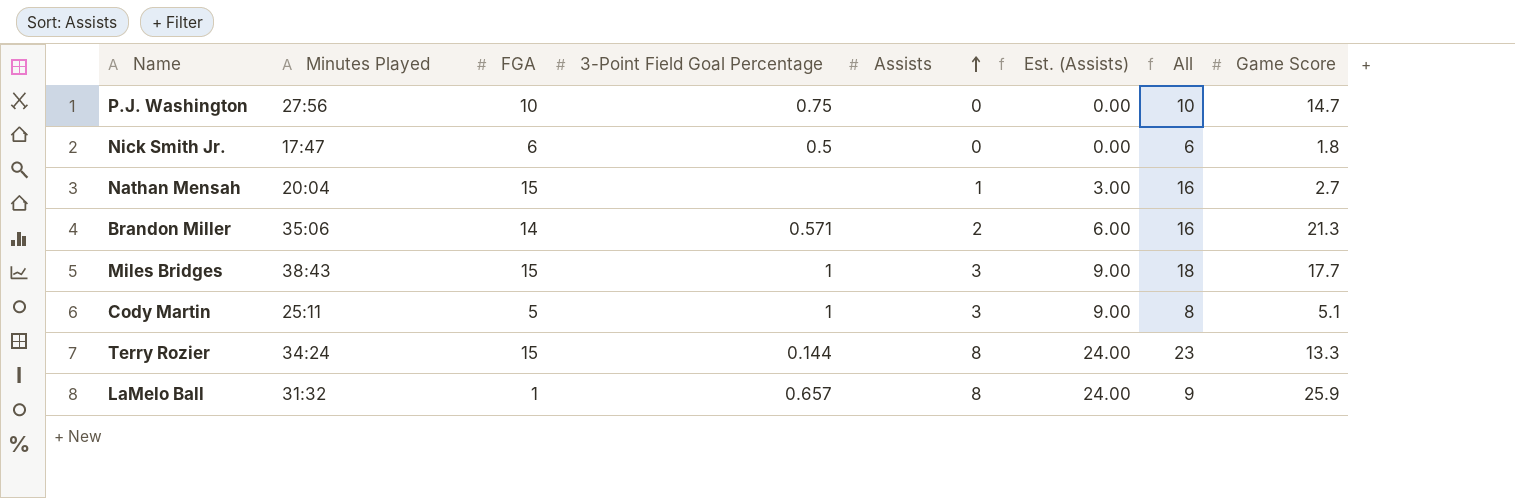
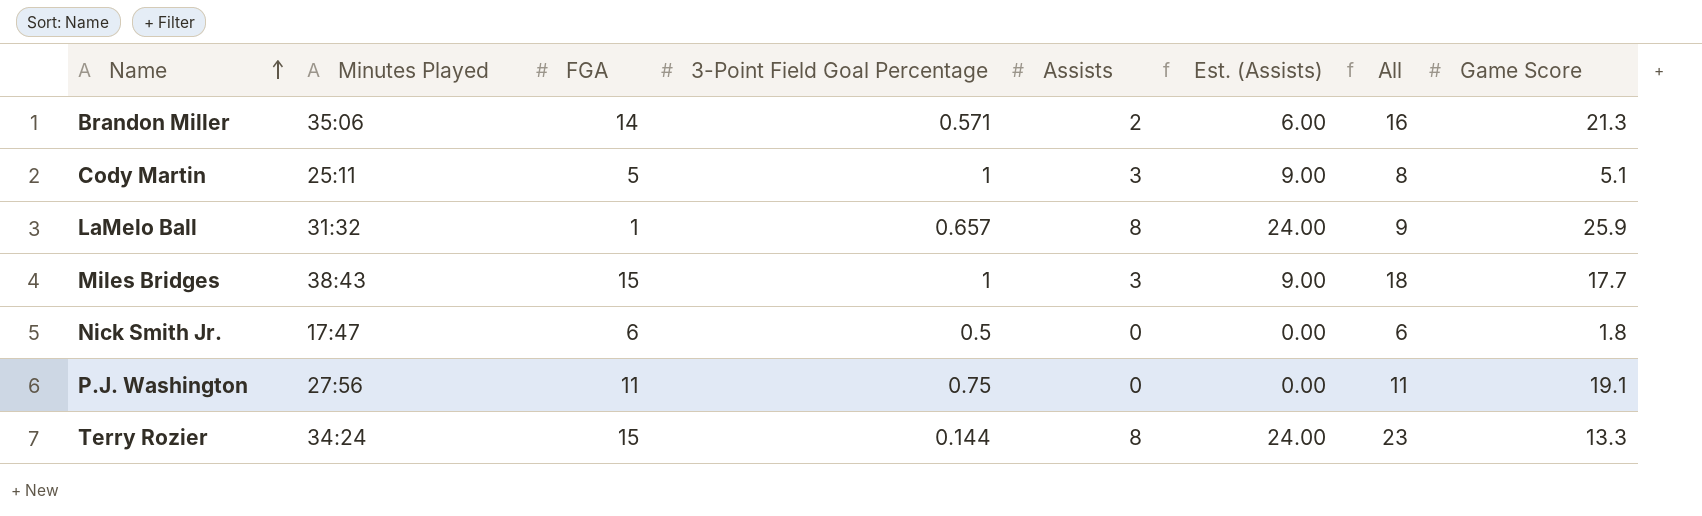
row order: Assists ascending -> Name ascending
row Nathan Mensah: 20:04 | 15 | none | 1 | 3.00 | 16 | 2.7 -> none
P.J. Washington | FGA: 10 -> 11
P.J. Washington | All: 10 -> 11
P.J. Washington | Game Score: 14.7 -> 19.1

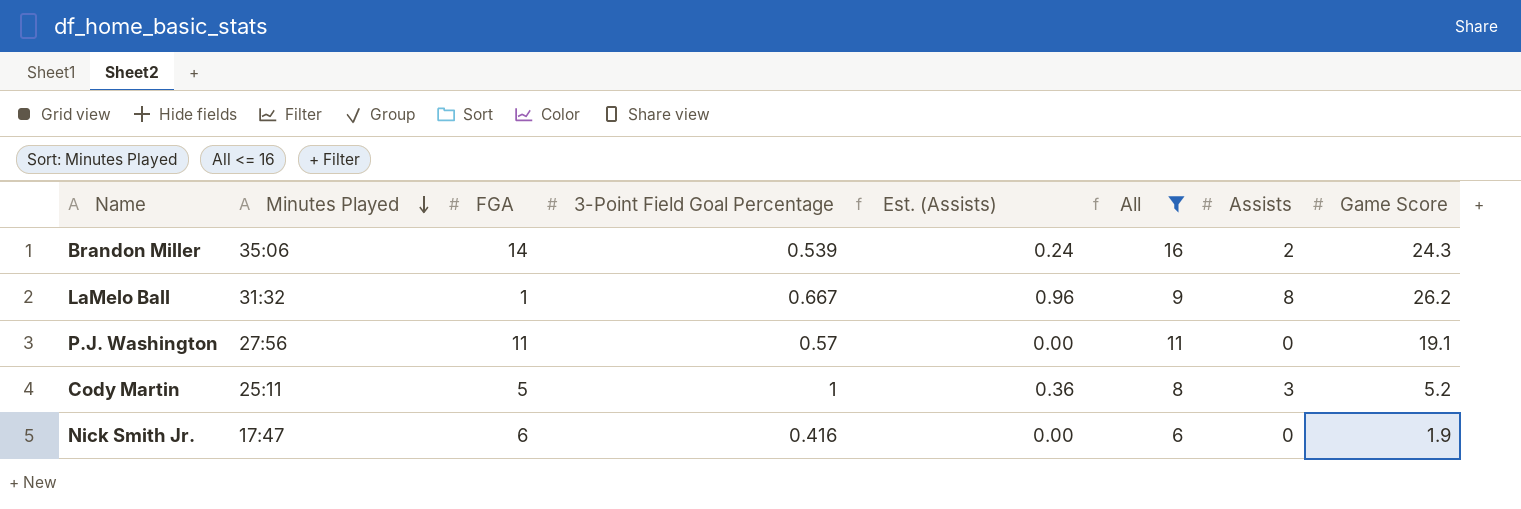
filter: none -> All <= 16
row order: Name ascending -> Minutes Played descending
column Est. (Assists) | formula: [Assists] * 3 -> [Assists] * 0.12
column Assists | position: 5 -> 7
Brandon Miller | 3-Point Field Goal Percentage: 0.571 -> 0.539
Brandon Miller | Game Score: 21.3 -> 24.3
LaMelo Ball | 3-Point Field Goal Percentage: 0.657 -> 0.667
LaMelo Ball | Game Score: 25.9 -> 26.2
P.J. Washington | 3-Point Field Goal Percentage: 0.75 -> 0.57
Cody Martin | Game Score: 5.1 -> 5.2
Nick Smith Jr. | 3-Point Field Goal Percentage: 0.5 -> 0.416
Nick Smith Jr. | Game Score: 1.8 -> 1.9

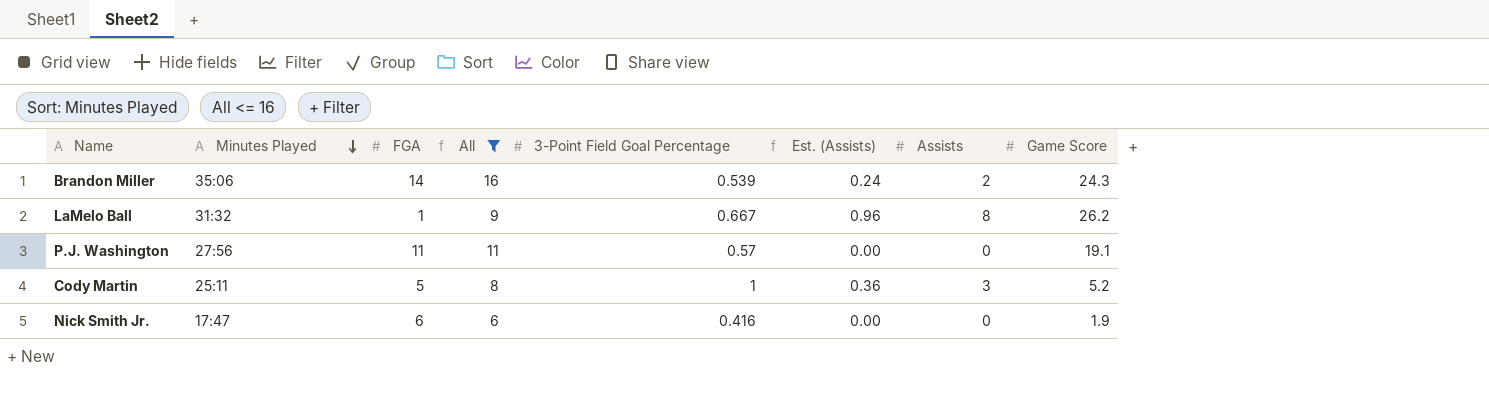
column All | position: 6 -> 4

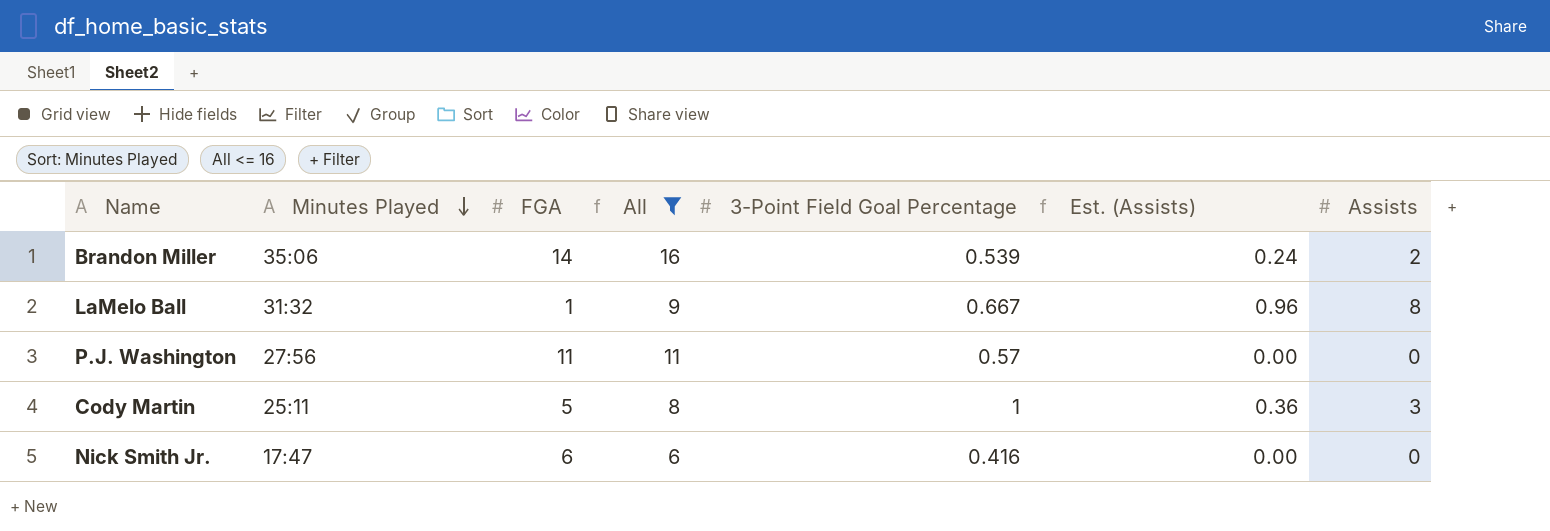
column Game Score | position: 8 -> none

